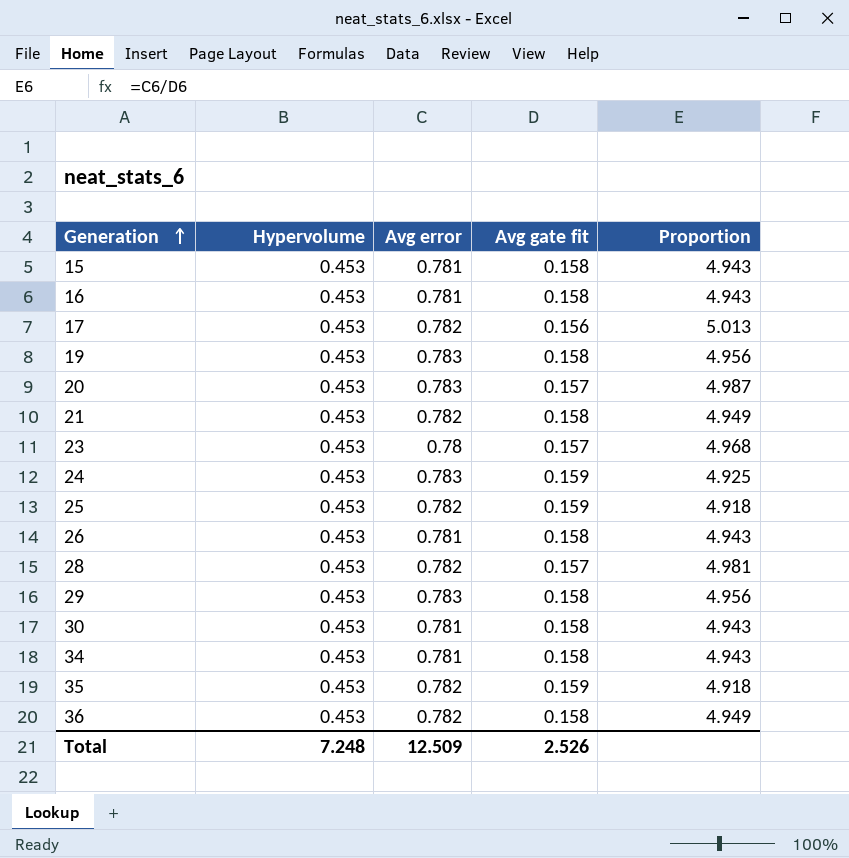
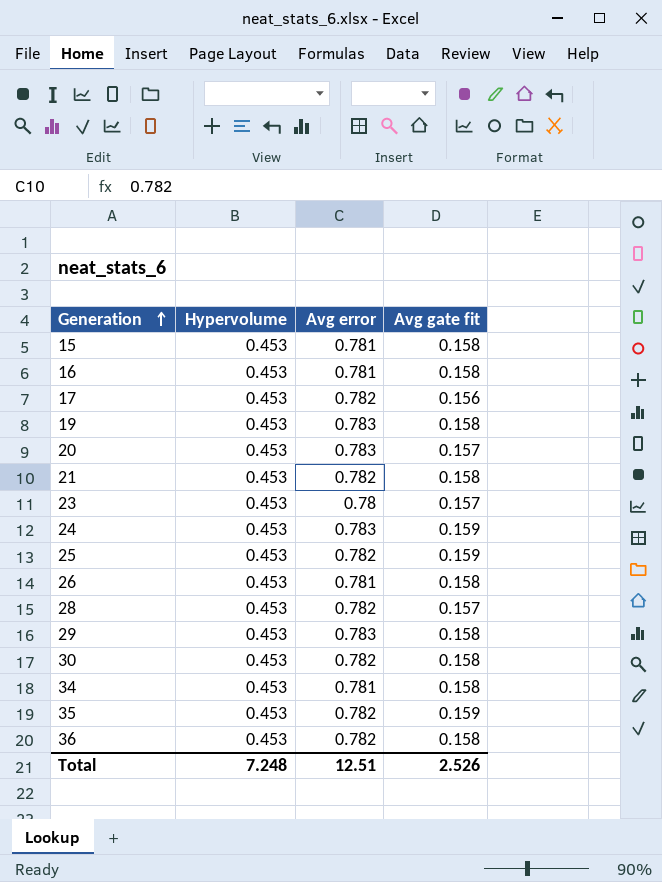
column Proportion | formula: [Avg error] / [Avg gate fit] -> none
30 | Avg error: 0.781 -> 0.782
Total | Avg error: 12.509 -> 12.51

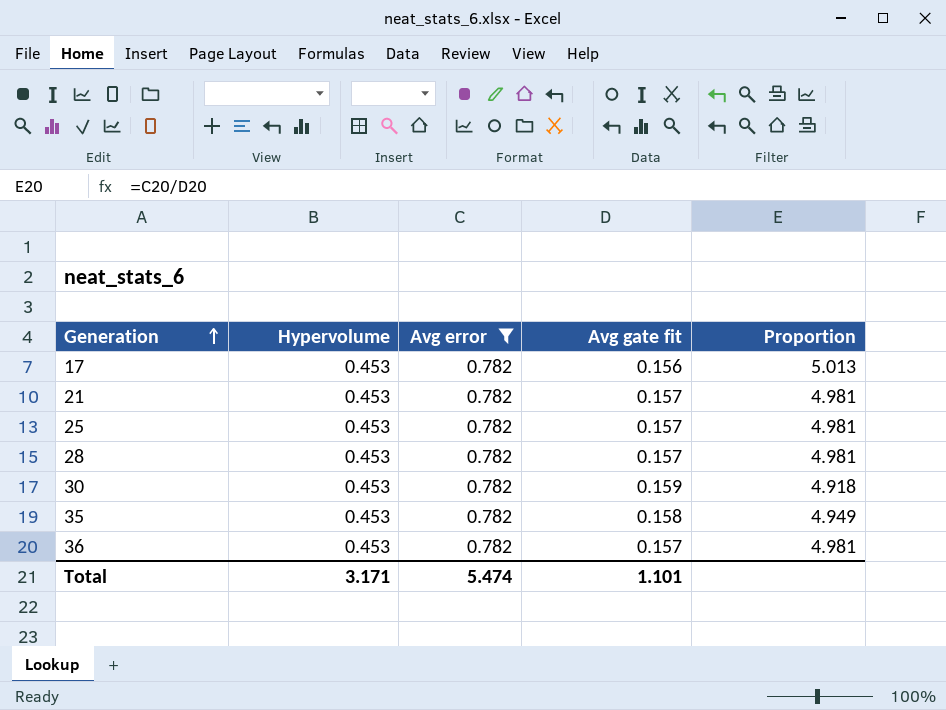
filter: none -> Avg error = 0.782
column Proportion | formula: none -> [Avg error] / [Avg gate fit]
21 | Avg gate fit: 0.158 -> 0.157
25 | Avg gate fit: 0.159 -> 0.157
30 | Avg gate fit: 0.158 -> 0.159
35 | Avg gate fit: 0.159 -> 0.158
36 | Avg gate fit: 0.158 -> 0.157
Total | Hypervolume: 7.248 -> 3.171
Total | Avg error: 12.51 -> 5.474
Total | Avg gate fit: 2.526 -> 1.101

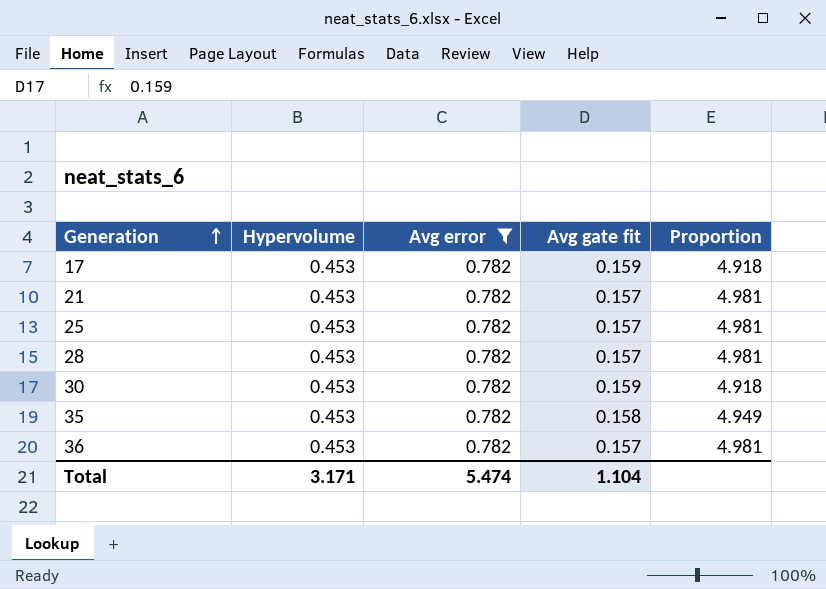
17 | Avg gate fit: 0.156 -> 0.159
17 | Proportion: 5.013 -> 4.918
Total | Avg gate fit: 1.101 -> 1.104

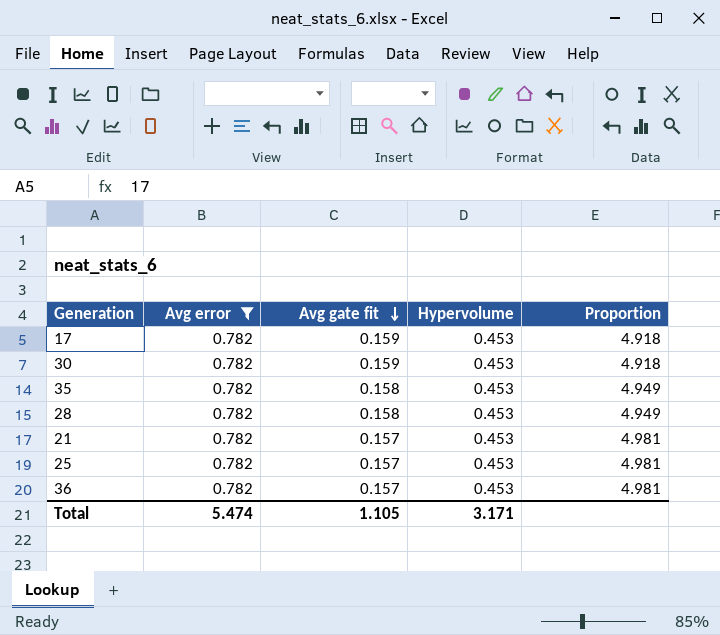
row order: Generation ascending -> Avg gate fit descending
column Hypervolume | position: 2 -> 4
28 | Avg gate fit: 0.157 -> 0.158
28 | Proportion: 4.981 -> 4.949
Total | Avg gate fit: 1.104 -> 1.105

